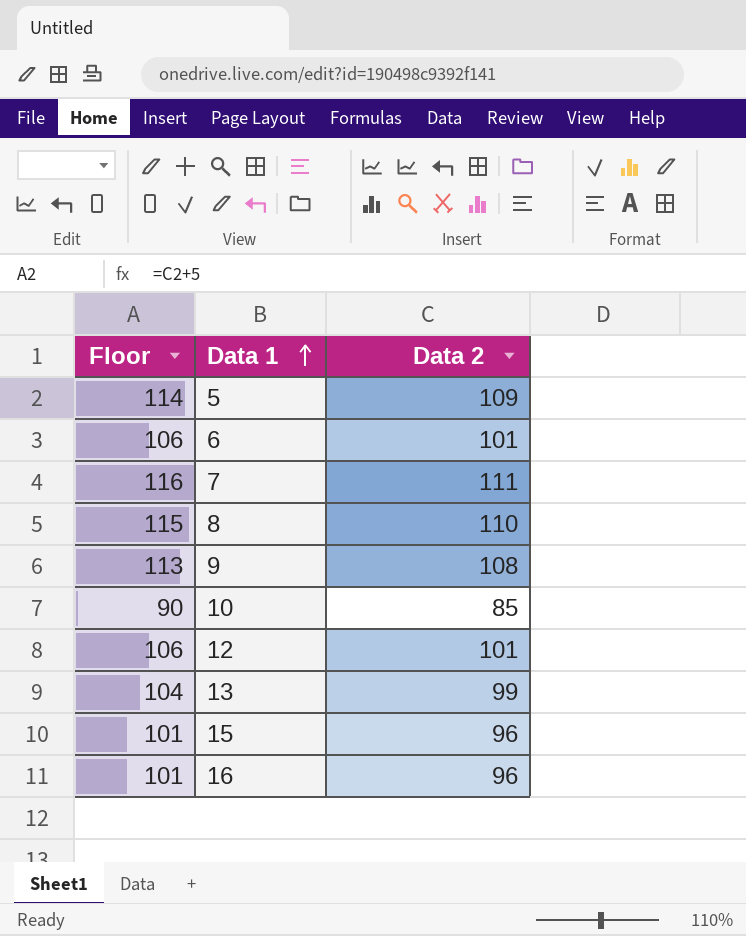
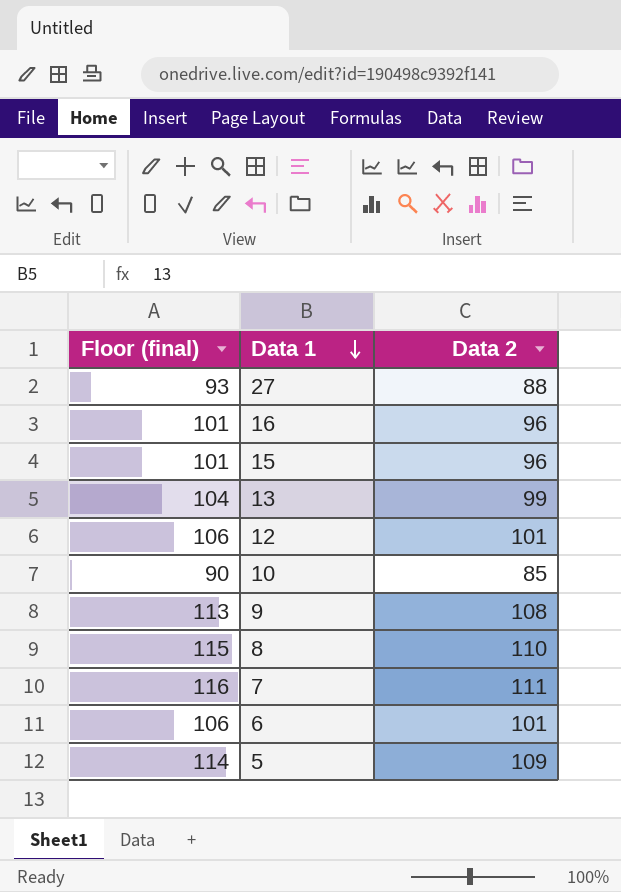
row order: Data 1 ascending -> Data 1 descending
column name: Floor -> Floor (final)
row 27: none -> 93 | 88

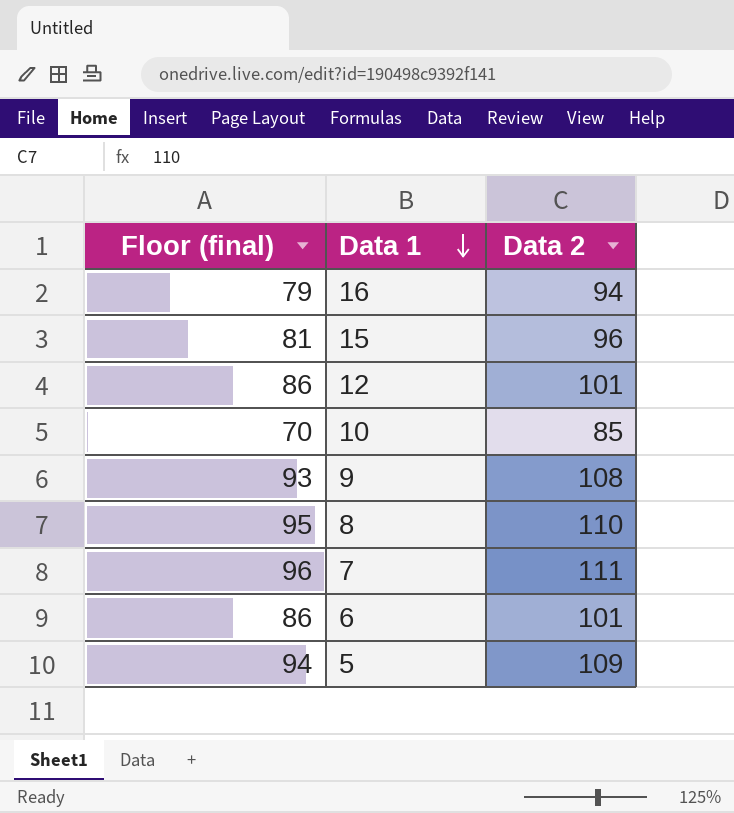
column Floor (final) | formula: [Data 2] + 5 -> [Data 2] - 15
row 27: 93 | 88 -> none
row 13: 104 | 99 -> none
16 | Data 2: 96 -> 94

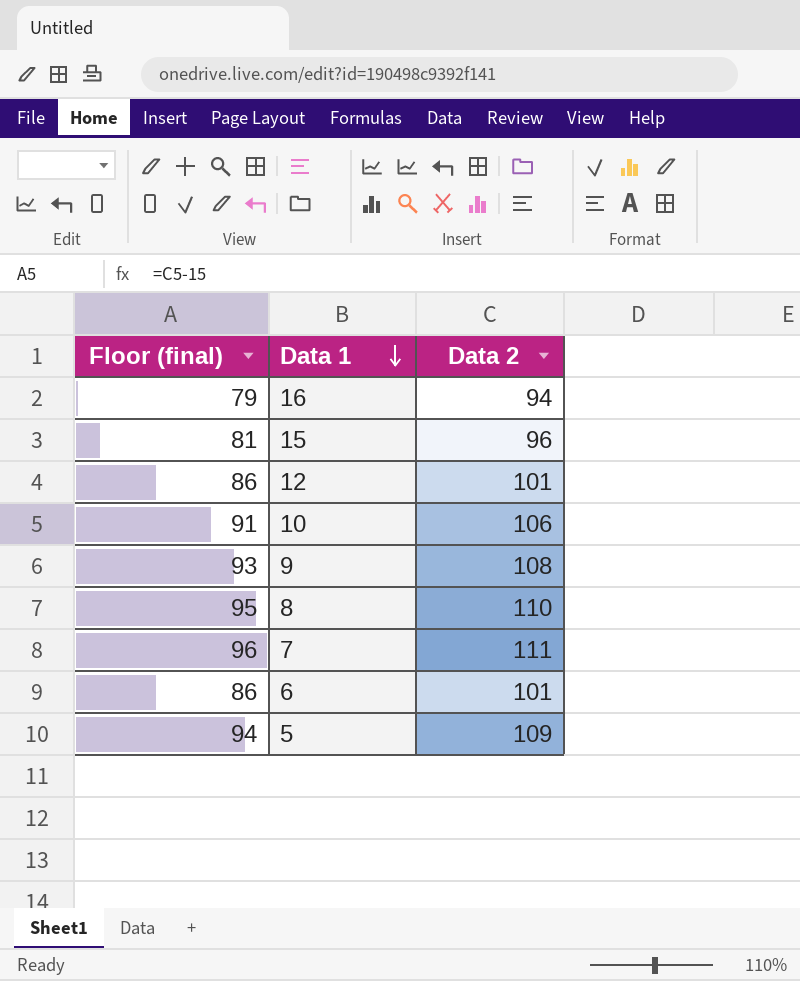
10 | Floor (final): 70 -> 91
10 | Data 2: 85 -> 106

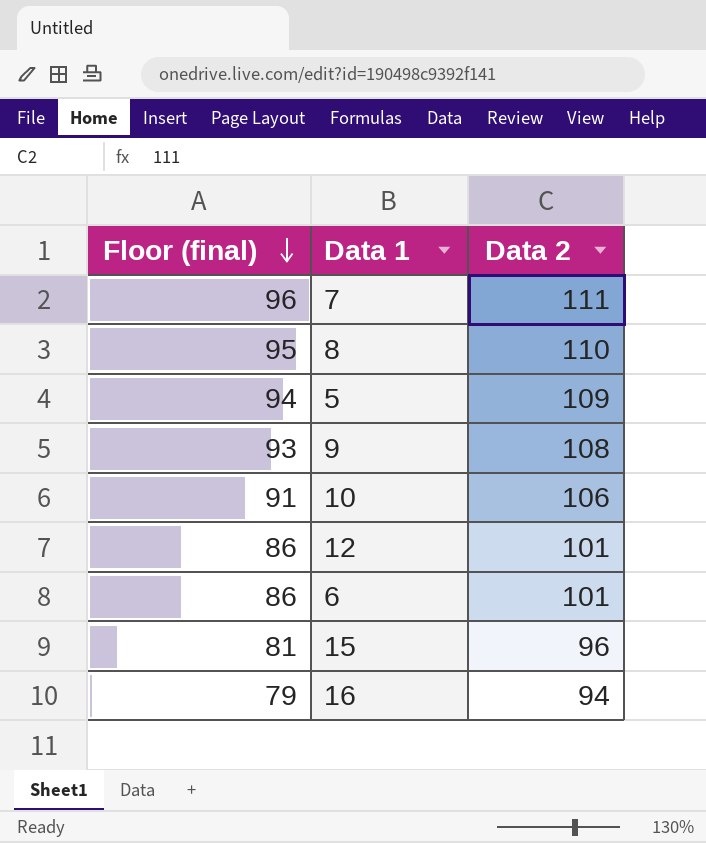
row order: Data 1 descending -> Floor (final) descending

